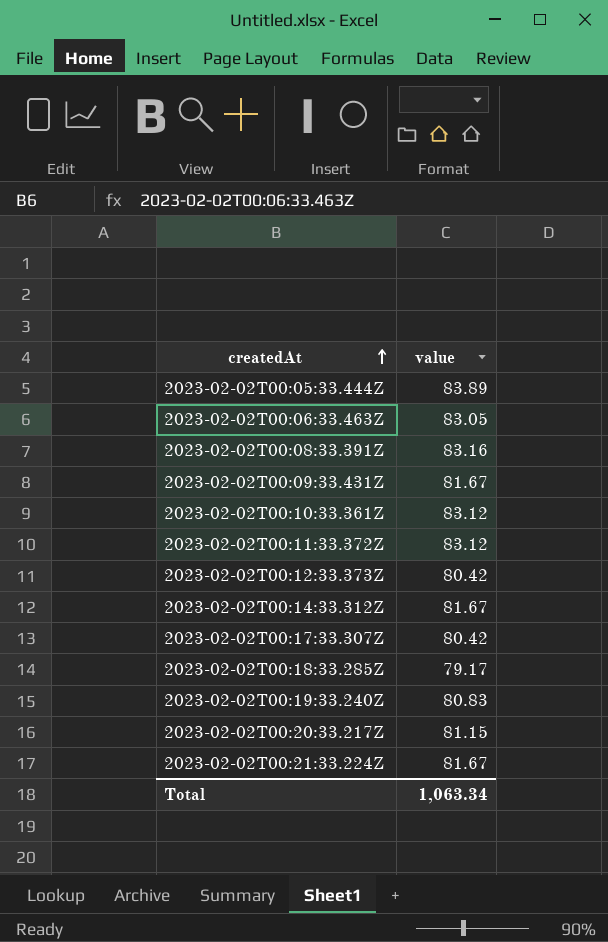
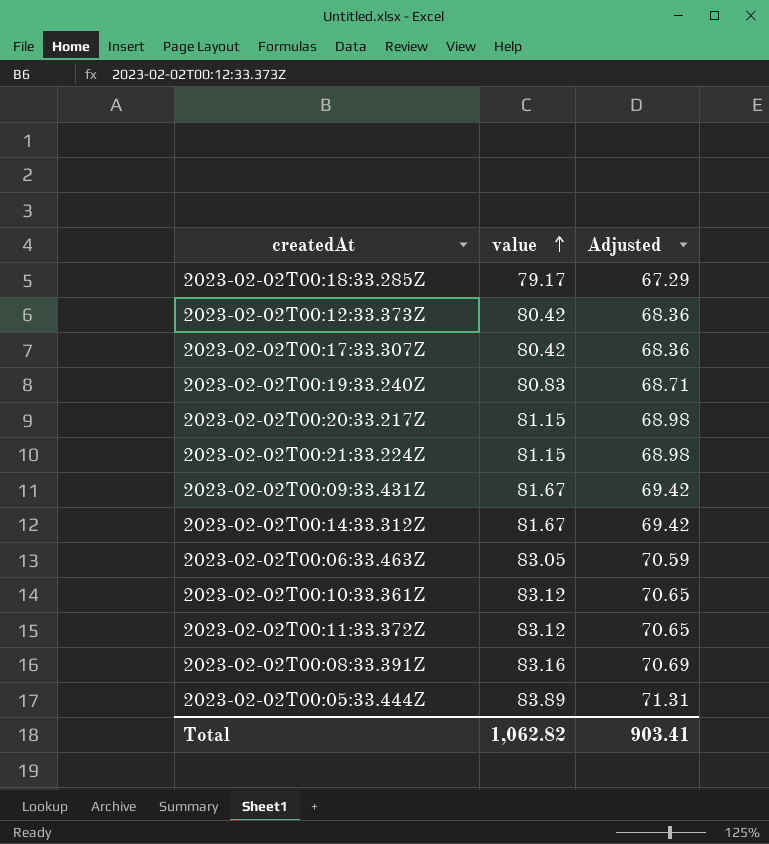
row order: createdAt ascending -> value ascending
column Adjusted | formula: none -> [value] * 0.85
2023-02-02T00:21:33.224Z | value: 81.67 -> 81.15
Total | value: 1,063.34 -> 1,062.82

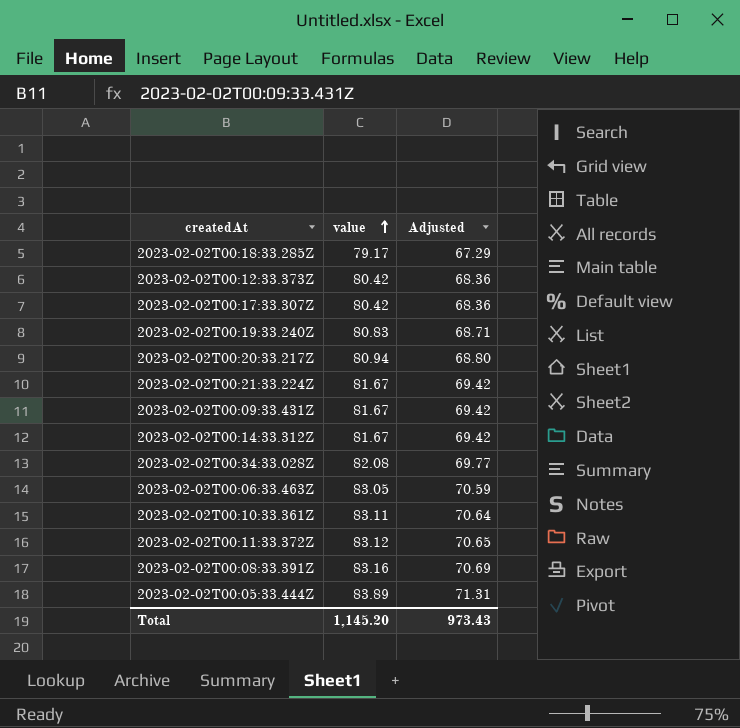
2023-02-02T00:20:33.217Z | value: 81.15 -> 80.94
2023-02-02T00:20:33.217Z | Adjusted: 68.98 -> 68.80
2023-02-02T00:21:33.224Z | value: 81.15 -> 81.67
2023-02-02T00:21:33.224Z | Adjusted: 68.98 -> 69.42
row 2023-02-02T00:34:33.028Z: none -> 82.08 | 69.77
2023-02-02T00:10:33.361Z | value: 83.12 -> 83.11
2023-02-02T00:10:33.361Z | Adjusted: 70.65 -> 70.64
Total | value: 1,062.82 -> 1,145.20
Total | Adjusted: 903.41 -> 973.43

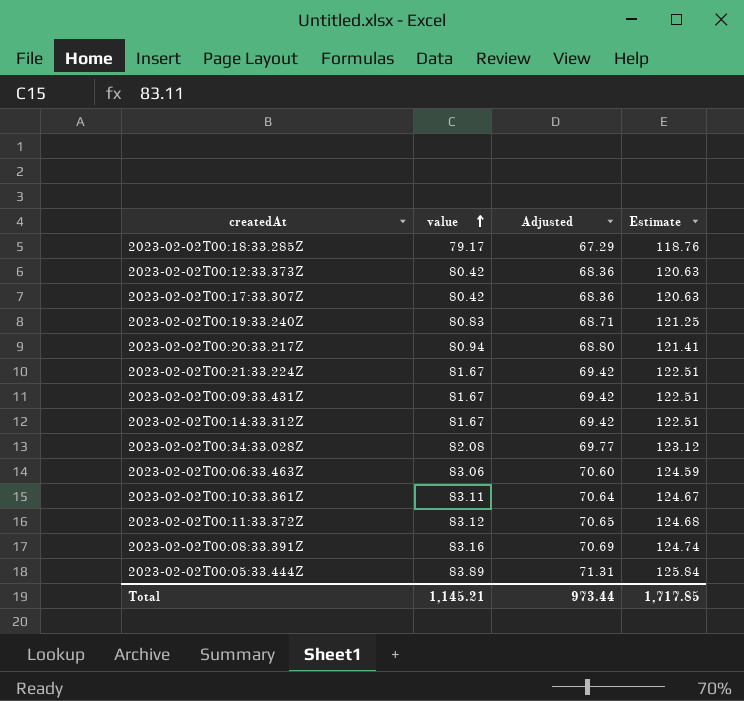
column Estimate | formula: none -> [value] * 1.5
2023-02-02T00:06:33.463Z | value: 83.05 -> 83.06
2023-02-02T00:06:33.463Z | Adjusted: 70.59 -> 70.60
Total | value: 1,145.20 -> 1,145.21
Total | Adjusted: 973.43 -> 973.44

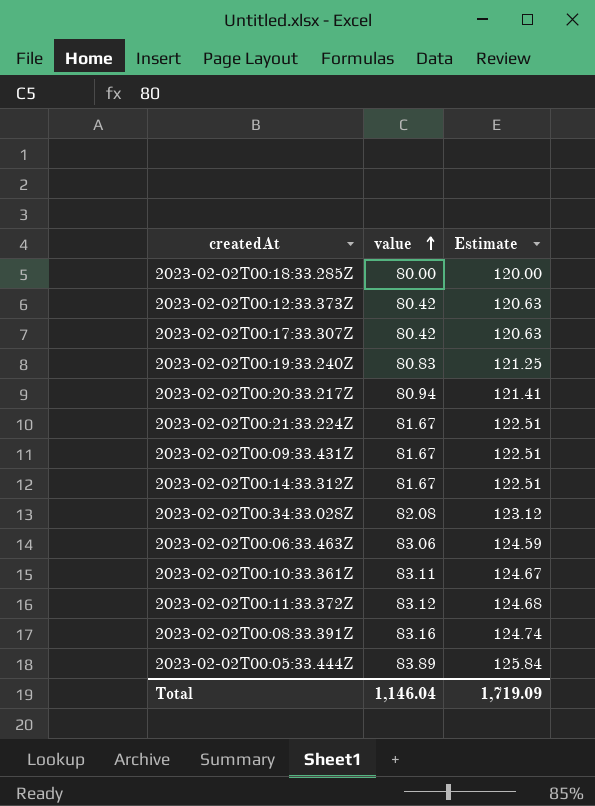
column Adjusted | formula: [value] * 0.85 -> none
2023-02-02T00:18:33.285Z | value: 79.17 -> 80.00
2023-02-02T00:18:33.285Z | Estimate: 118.76 -> 120.00
Total | value: 1,145.21 -> 1,146.04
Total | Estimate: 1,717.85 -> 1,719.09

